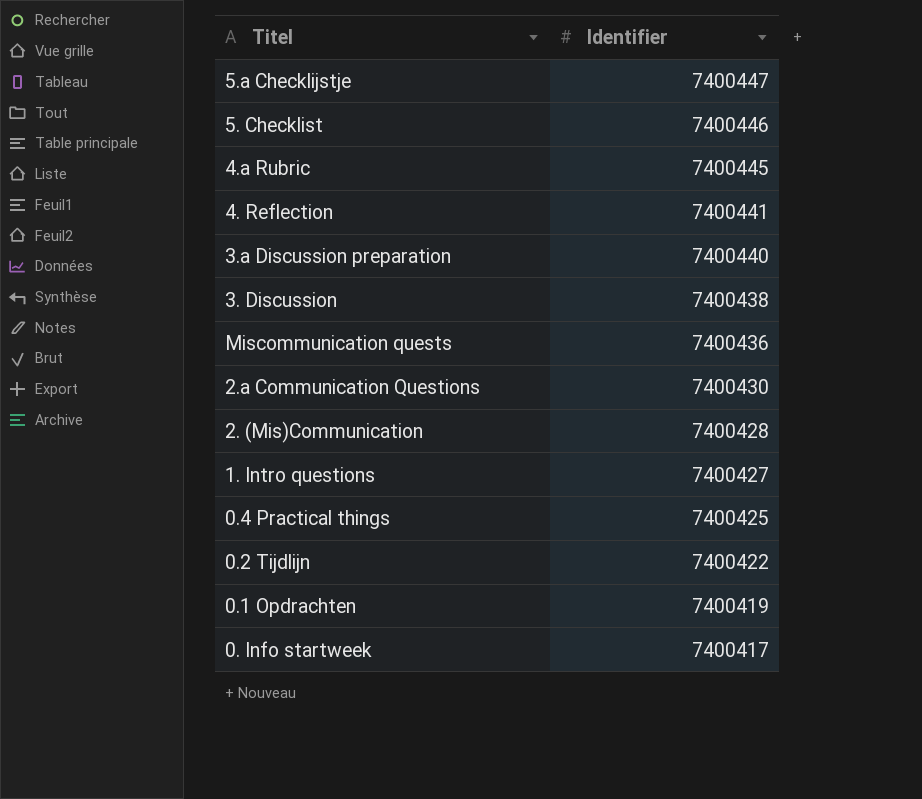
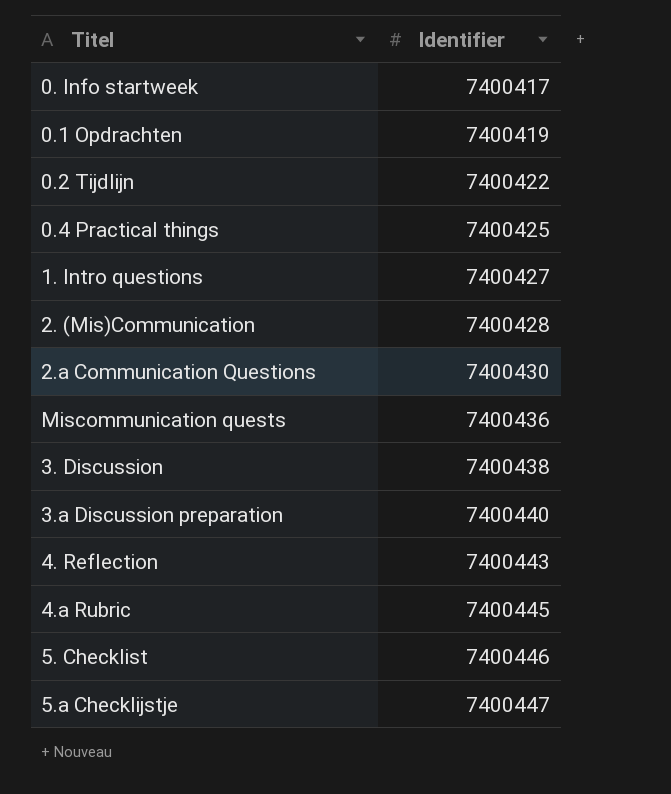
row order: Identifier descending -> Identifier ascending
4. Reflection | Identifier: 7400441 -> 7400443

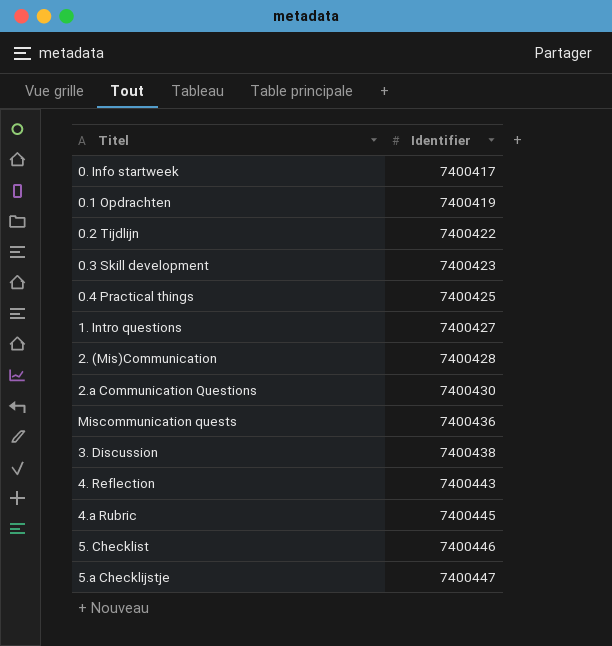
row 3.a Discussion preparation: 7400440 -> none
row 0.3 Skill development: none -> 7400423

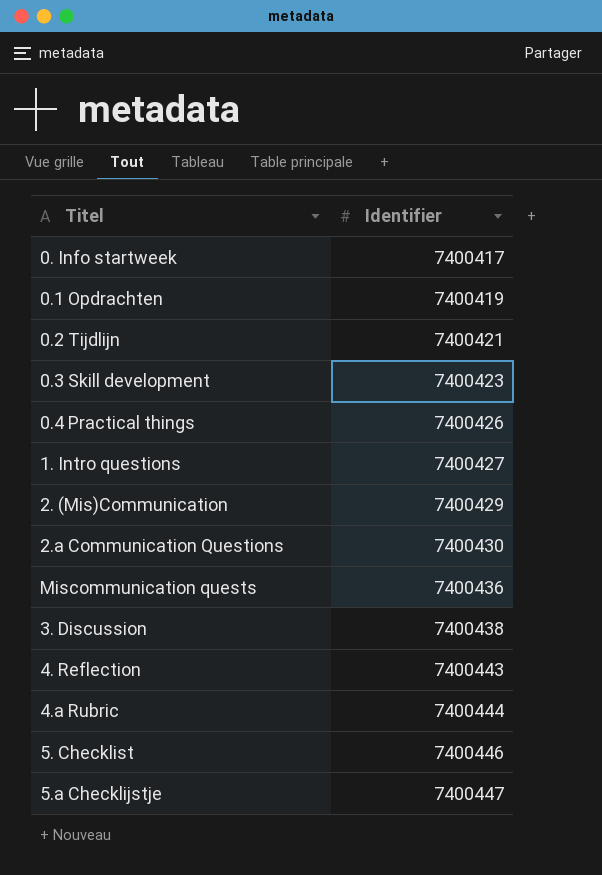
0.2 Tijdlijn | Identifier: 7400422 -> 7400421
0.4 Practical things | Identifier: 7400425 -> 7400426
2. (Mis)Communication | Identifier: 7400428 -> 7400429
4.a Rubric | Identifier: 7400445 -> 7400444

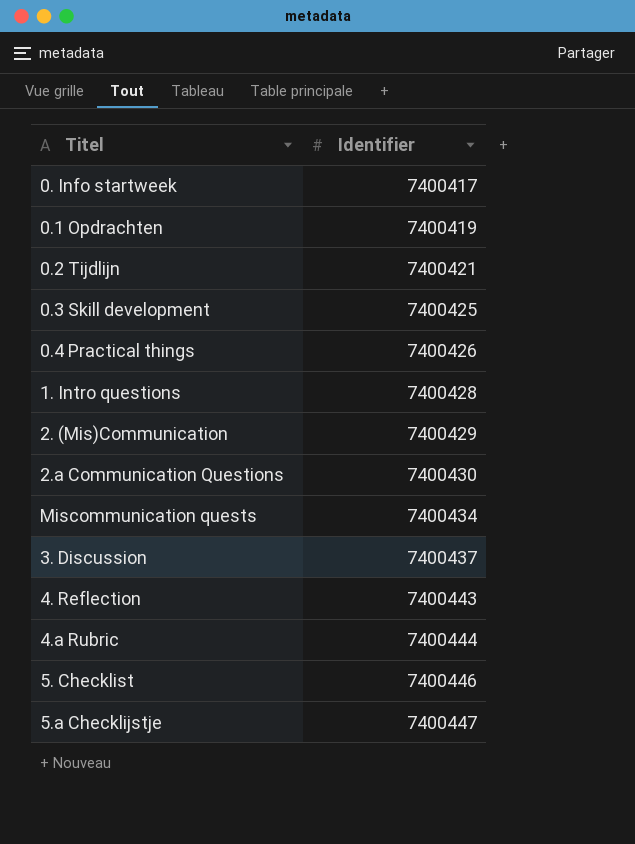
0.3 Skill development | Identifier: 7400423 -> 7400425
1. Intro questions | Identifier: 7400427 -> 7400428
Miscommunication quests | Identifier: 7400436 -> 7400434
3. Discussion | Identifier: 7400438 -> 7400437

